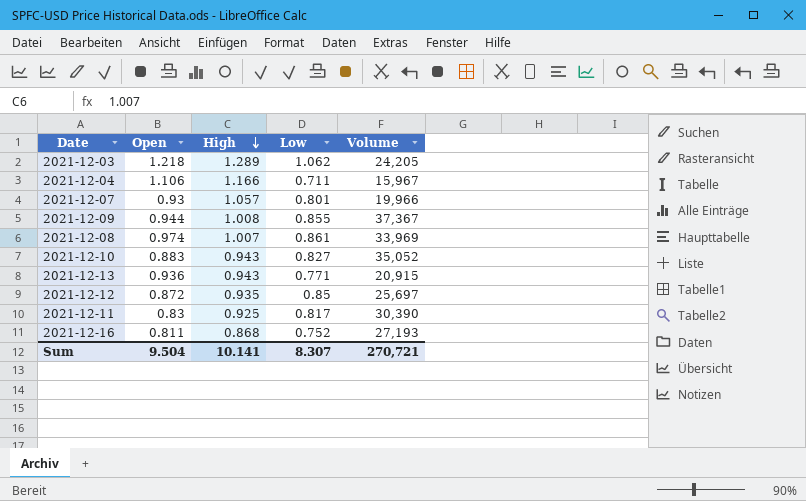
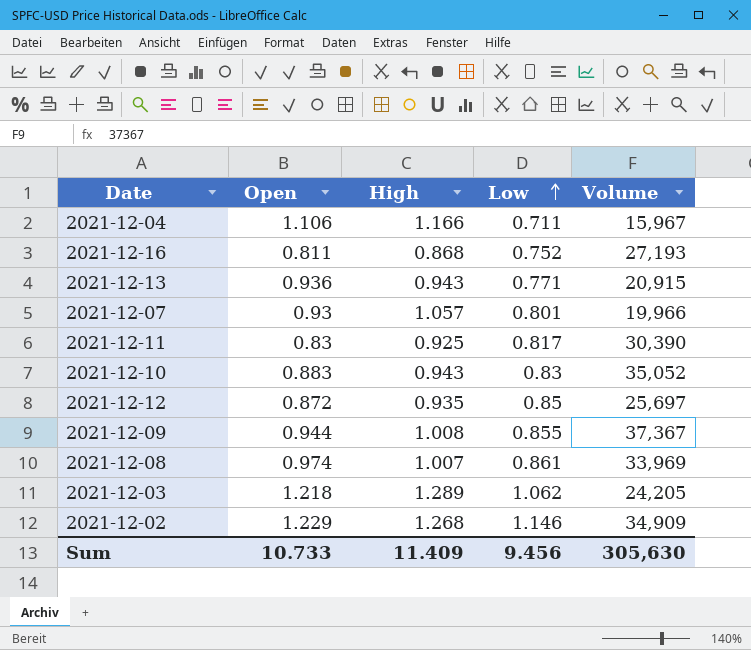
row order: High descending -> Low ascending
2021-12-10 | Low: 0.827 -> 0.83
row 2021-12-02: none -> 1.229 | 1.268 | 1.146 | 34,909
Sum | Open: 9.504 -> 10.733
Sum | High: 10.141 -> 11.409
Sum | Low: 8.307 -> 9.456
Sum | Volume: 270,721 -> 305,630

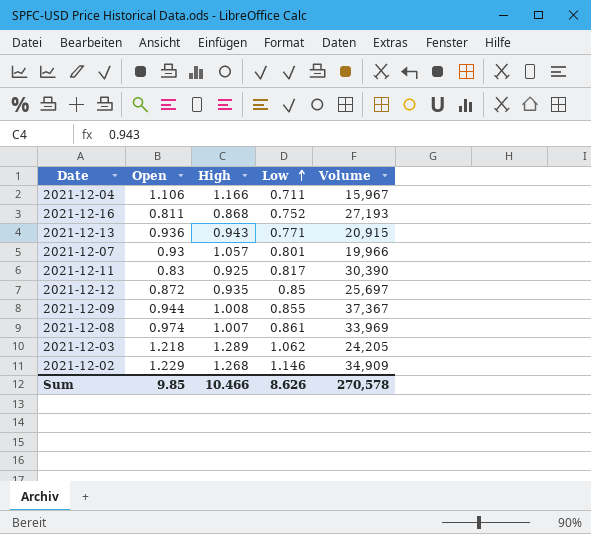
row 2021-12-10: 0.883 | 0.943 | 0.83 | 35,052 -> none
Sum | Open: 10.733 -> 9.85
Sum | High: 11.409 -> 10.466
Sum | Low: 9.456 -> 8.626
Sum | Volume: 305,630 -> 270,578

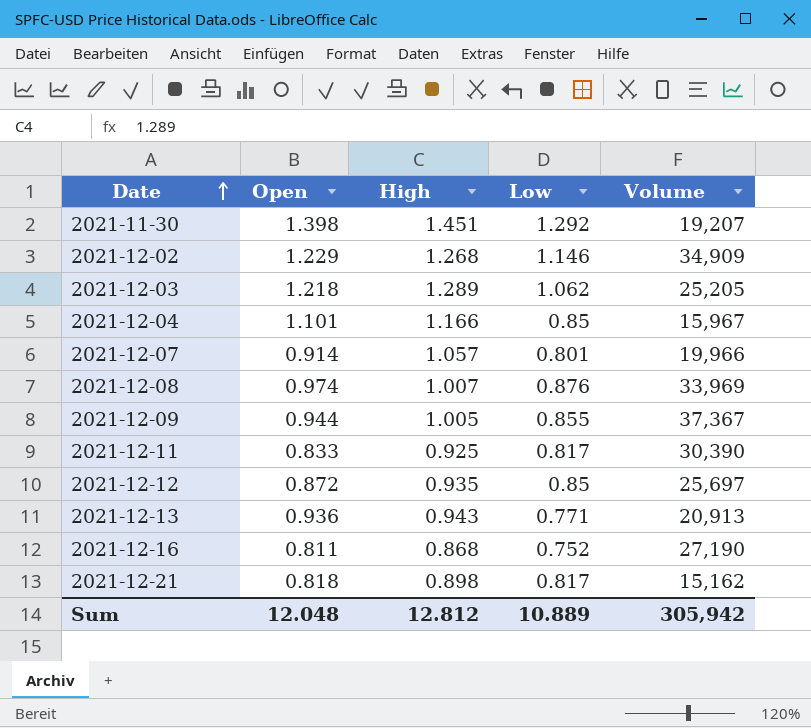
row order: Low ascending -> Date ascending
row 2021-11-30: none -> 1.398 | 1.451 | 1.292 | 19,207
2021-12-03 | Volume: 24,205 -> 25,205
2021-12-04 | Open: 1.106 -> 1.101
2021-12-04 | Low: 0.711 -> 0.85
2021-12-07 | Open: 0.93 -> 0.914
2021-12-08 | Low: 0.861 -> 0.876
2021-12-09 | High: 1.008 -> 1.005
2021-12-11 | Open: 0.83 -> 0.833
2021-12-13 | Volume: 20,915 -> 20,913
2021-12-16 | Volume: 27,193 -> 27,190
row 2021-12-21: none -> 0.818 | 0.898 | 0.817 | 15,162
Sum | Open: 9.85 -> 12.048
Sum | High: 10.466 -> 12.812
Sum | Low: 8.626 -> 10.889
Sum | Volume: 270,578 -> 305,942

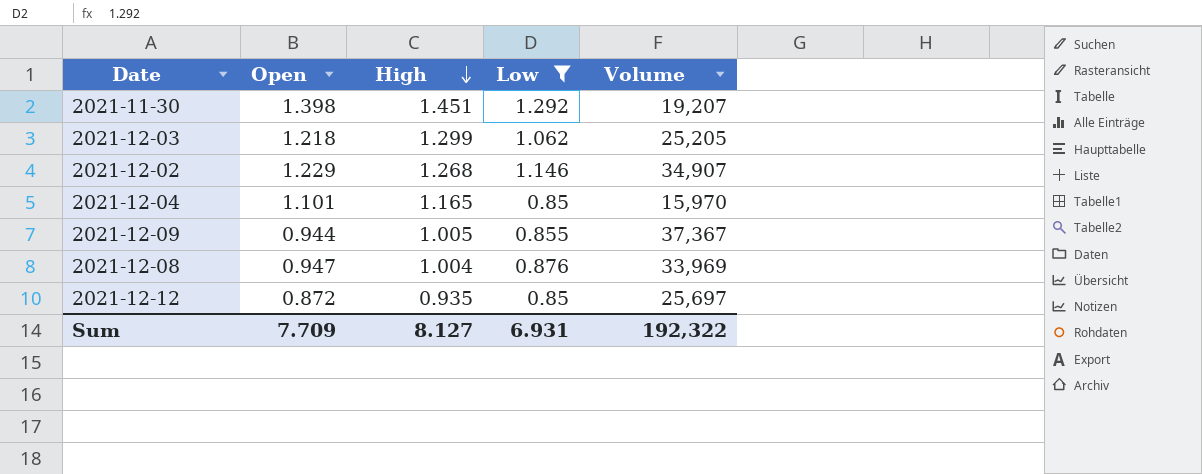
filter: none -> Low >= 0.85
row order: Date ascending -> High descending
2021-12-03 | High: 1.289 -> 1.299
2021-12-02 | Volume: 34,909 -> 34,907
2021-12-04 | High: 1.166 -> 1.165
2021-12-04 | Volume: 15,967 -> 15,970
2021-12-08 | Open: 0.974 -> 0.947
2021-12-08 | High: 1.007 -> 1.004
Sum | Open: 12.048 -> 7.709
Sum | High: 12.812 -> 8.127
Sum | Low: 10.889 -> 6.931
Sum | Volume: 305,942 -> 192,322

